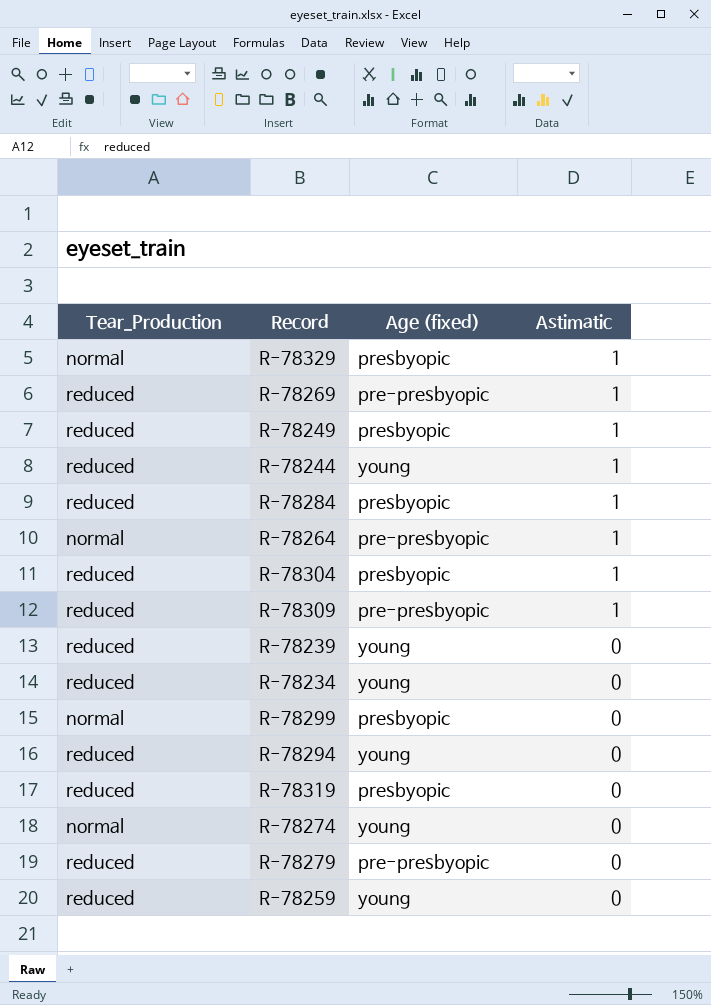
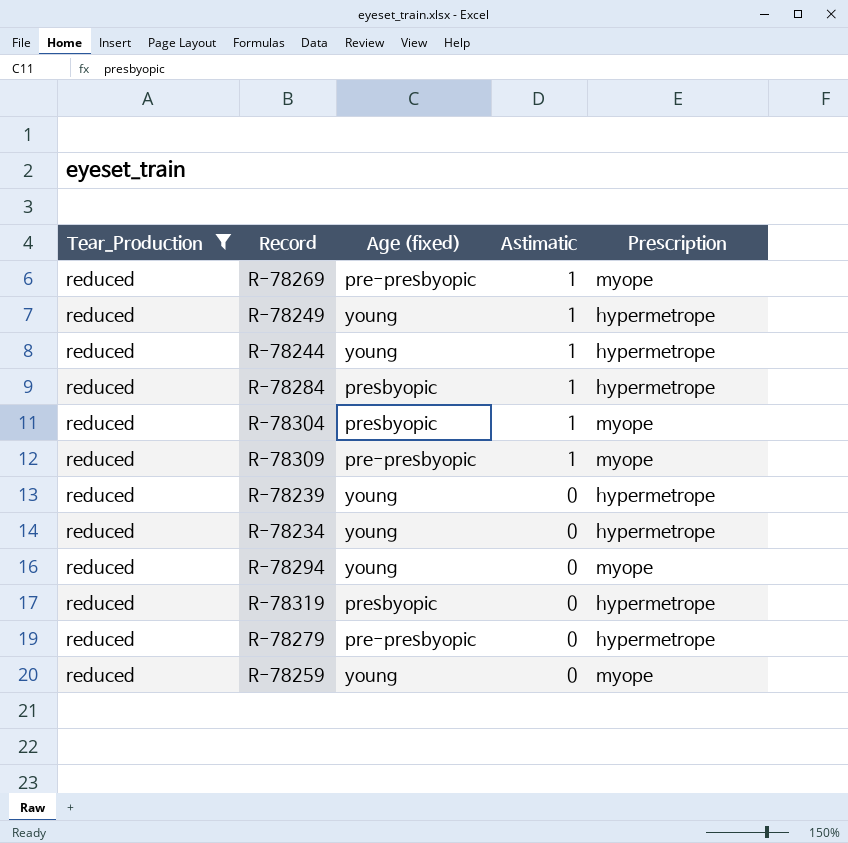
filter: none -> Tear_Production = reduced
column Prescription | position: none -> 5
R-78249 | Age (fixed): presbyopic -> young

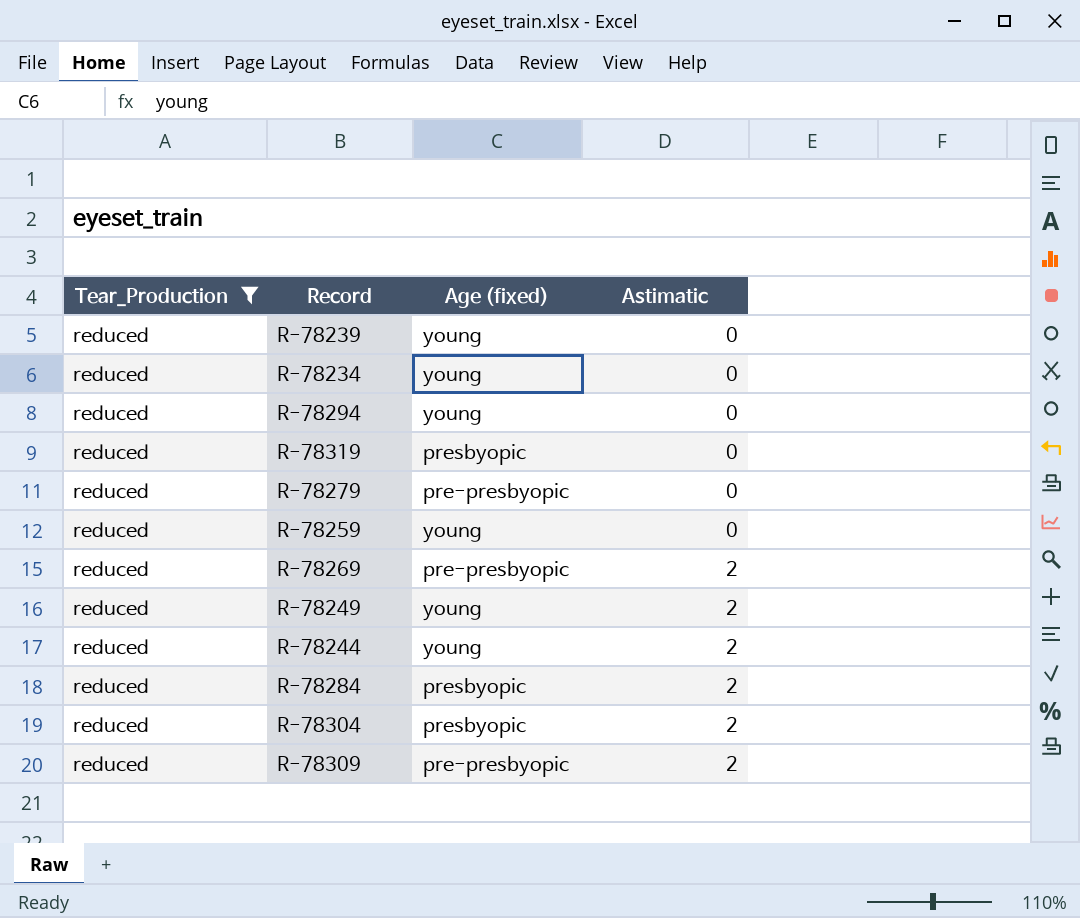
row order: Astimatic descending -> Astimatic ascending
column Prescription | position: 5 -> none
R-78269 | Astimatic: 1 -> 2
R-78249 | Astimatic: 1 -> 2
R-78244 | Astimatic: 1 -> 2
R-78284 | Astimatic: 1 -> 2
R-78304 | Astimatic: 1 -> 2
R-78309 | Astimatic: 1 -> 2

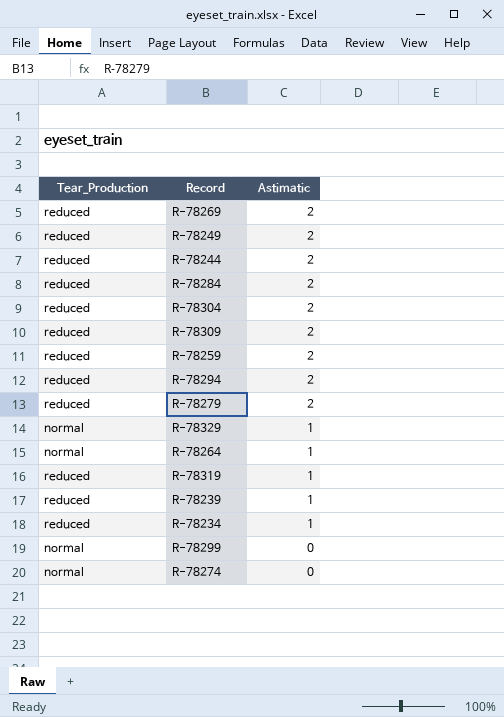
filter: Tear_Production = reduced -> none
row order: Astimatic ascending -> Astimatic descending
column Age (fixed) | position: 3 -> none
R-78259 | Astimatic: 0 -> 2
R-78294 | Astimatic: 0 -> 2
R-78279 | Astimatic: 0 -> 2
R-78319 | Astimatic: 0 -> 1
R-78239 | Astimatic: 0 -> 1
R-78234 | Astimatic: 0 -> 1

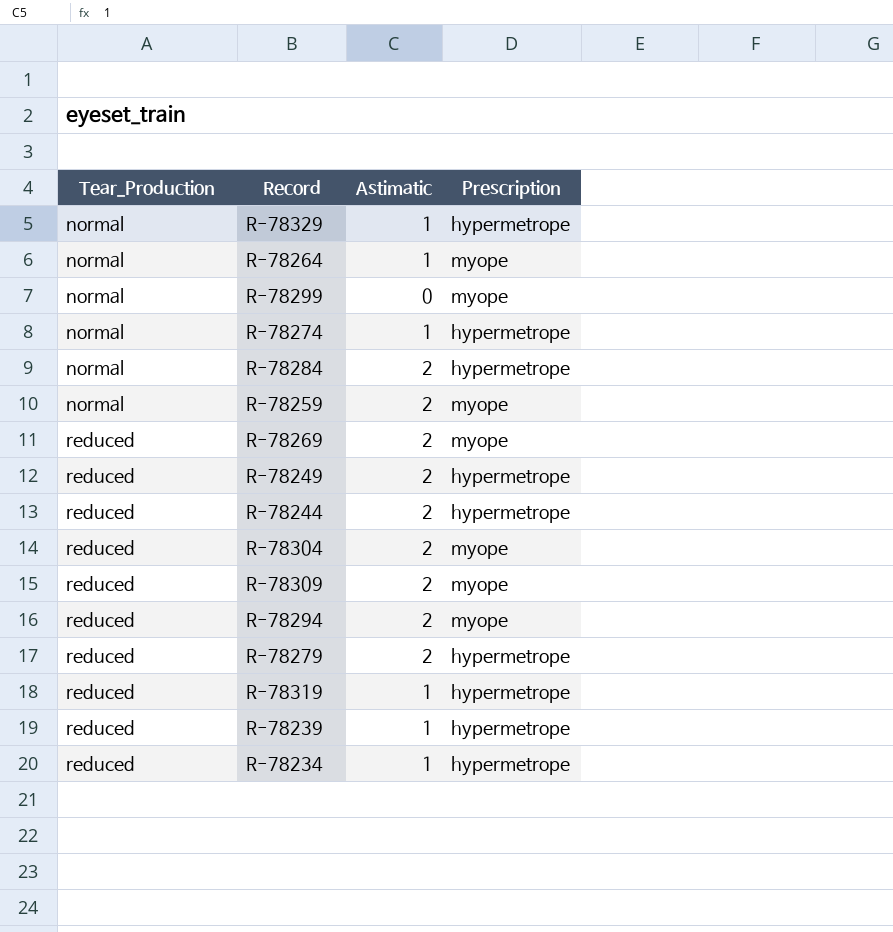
row order: Astimatic descending -> Tear_Production ascending
column Prescription | position: none -> 4
R-78274 | Astimatic: 0 -> 1
R-78284 | Tear_Production: reduced -> normal
R-78259 | Tear_Production: reduced -> normal

